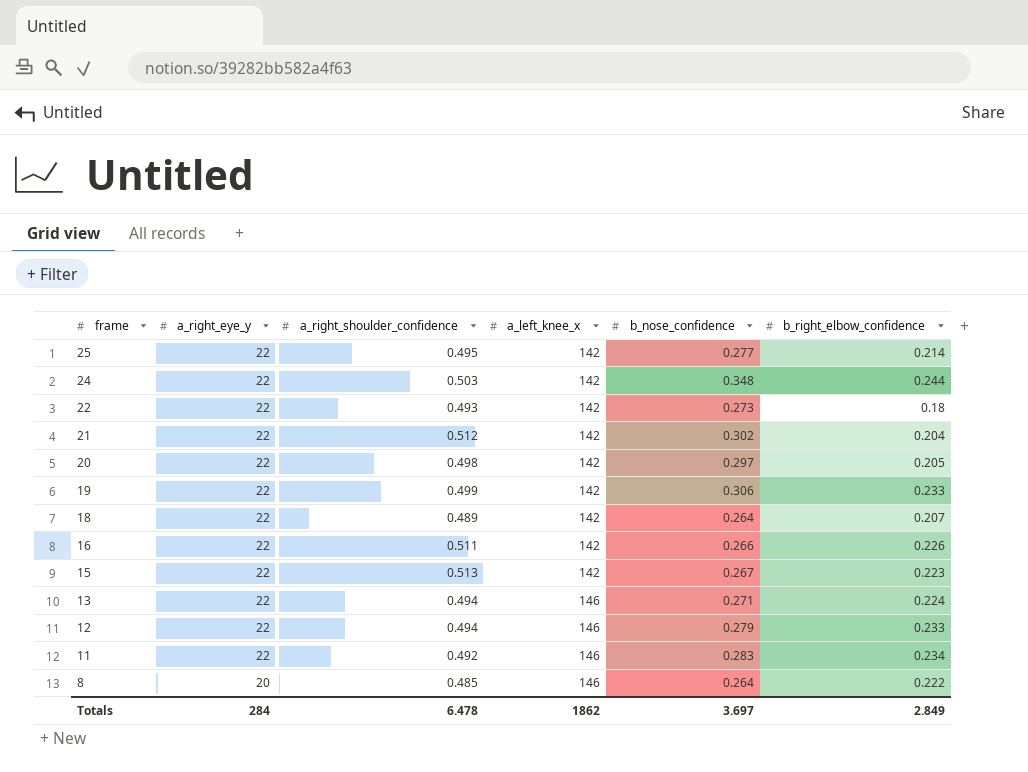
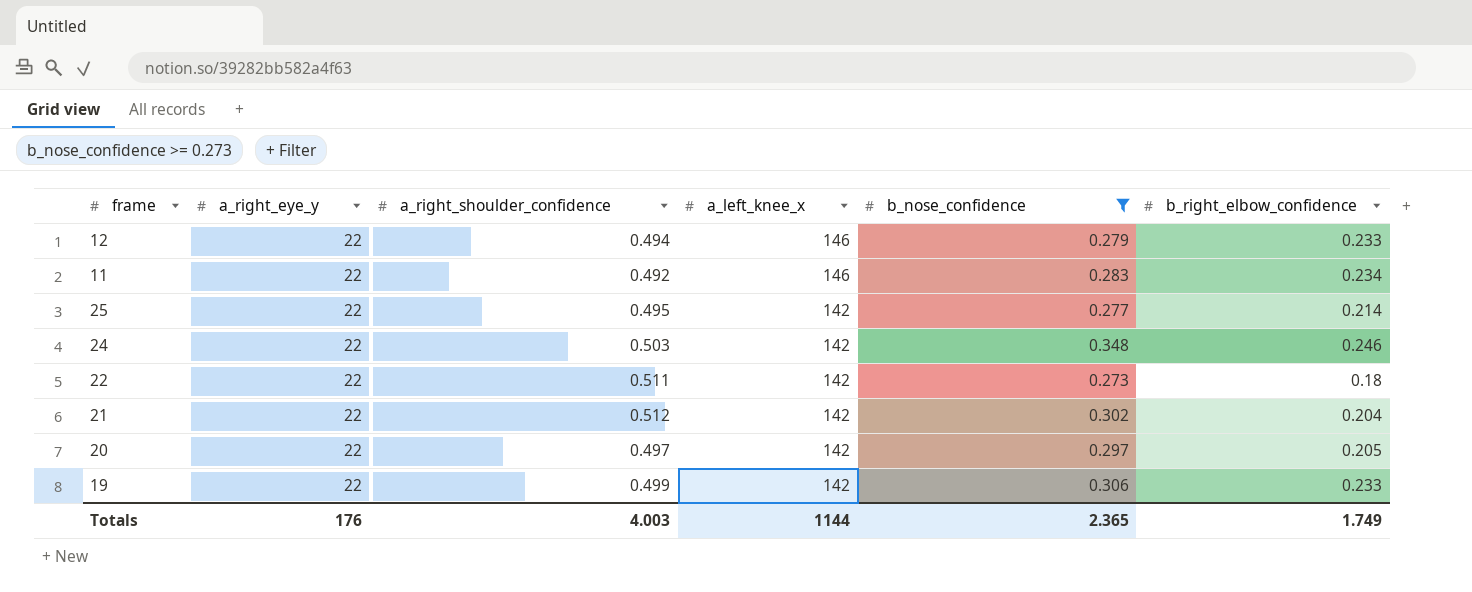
filter: none -> b_nose_confidence >= 0.273
row order: frame descending -> a_left_knee_x descending
24 | b_right_elbow_confidence: 0.244 -> 0.246
22 | a_right_shoulder_confidence: 0.493 -> 0.511
20 | a_right_shoulder_confidence: 0.498 -> 0.497
Totals | a_right_eye_y: 284 -> 176
Totals | a_right_shoulder_confidence: 6.478 -> 4.003
Totals | a_left_knee_x: 1862 -> 1144
Totals | b_nose_confidence: 3.697 -> 2.365
Totals | b_right_elbow_confidence: 2.849 -> 1.749

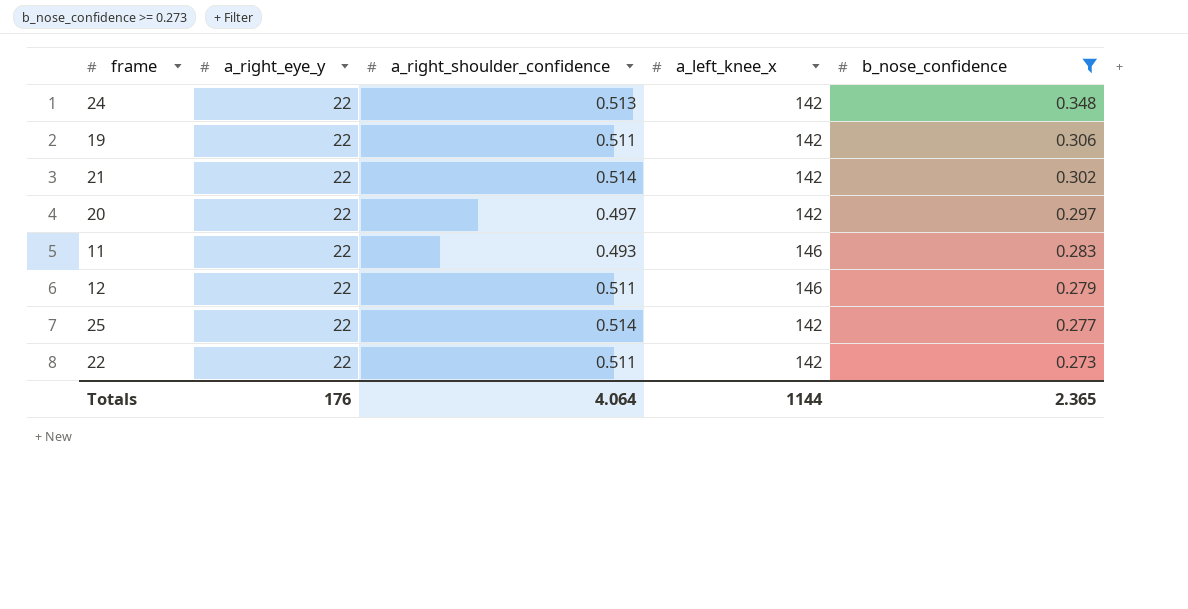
row order: a_left_knee_x descending -> b_nose_confidence descending
column b_right_elbow_confidence | position: 6 -> none
24 | a_right_shoulder_confidence: 0.503 -> 0.513
19 | a_right_shoulder_confidence: 0.499 -> 0.511
21 | a_right_shoulder_confidence: 0.512 -> 0.514
11 | a_right_shoulder_confidence: 0.492 -> 0.493
12 | a_right_shoulder_confidence: 0.494 -> 0.511
25 | a_right_shoulder_confidence: 0.495 -> 0.514
Totals | a_right_shoulder_confidence: 4.003 -> 4.064

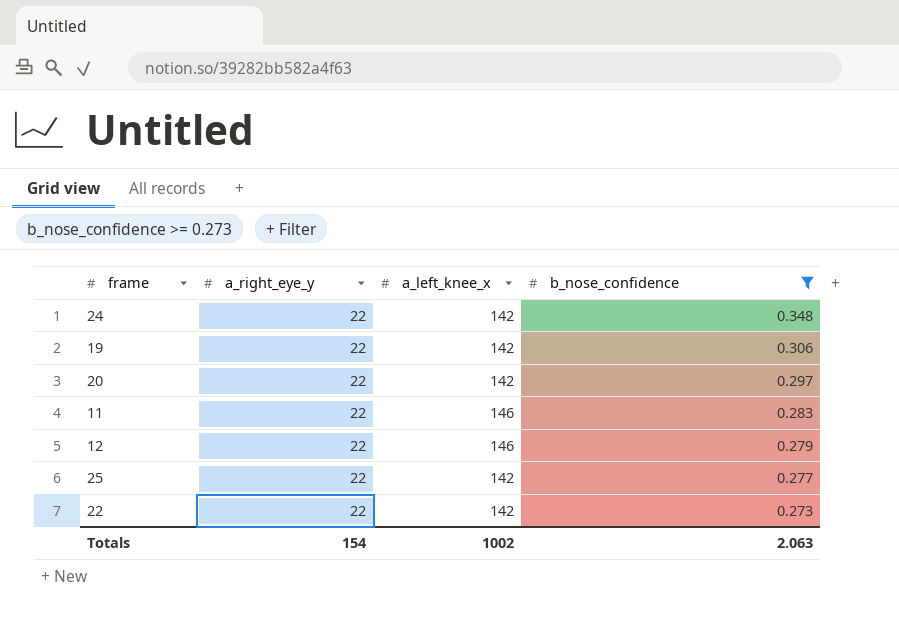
column a_right_shoulder_confidence | position: 3 -> none
row 21: 22 | 0.514 | 142 | 0.302 -> none
Totals | a_right_eye_y: 176 -> 154
Totals | a_left_knee_x: 1144 -> 1002
Totals | b_nose_confidence: 2.365 -> 2.063

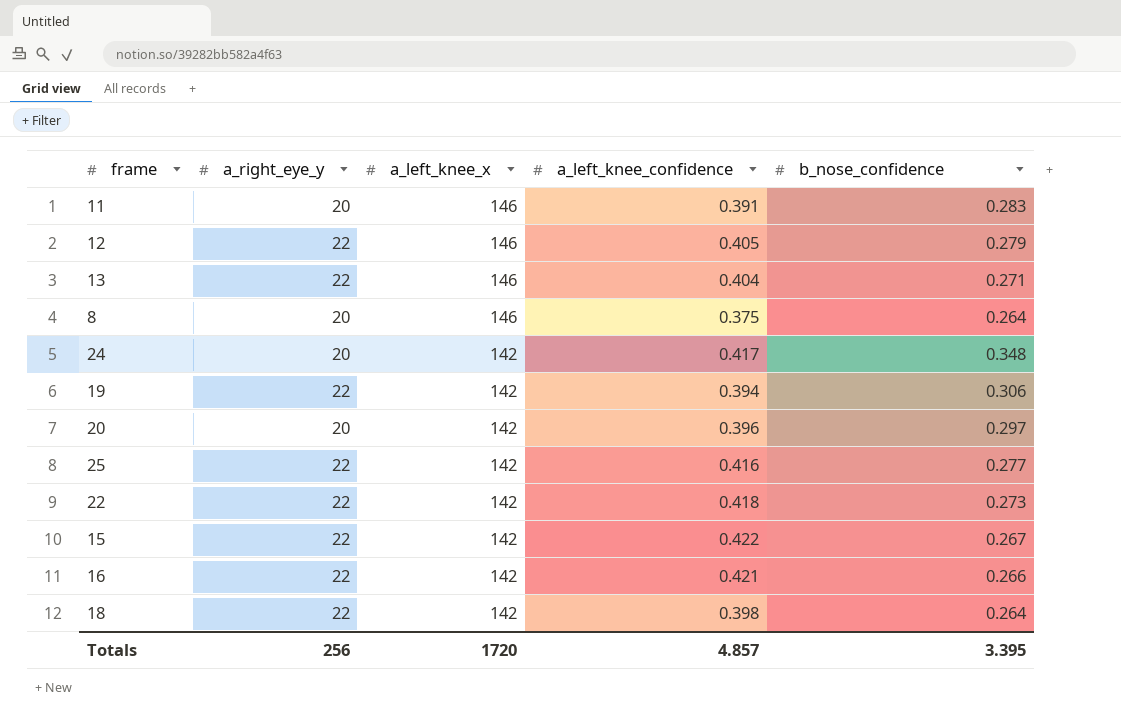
filter: b_nose_confidence >= 0.273 -> none
row order: b_nose_confidence descending -> a_left_knee_x descending
column a_left_knee_confidence | position: none -> 4
11 | a_right_eye_y: 22 -> 20
24 | a_right_eye_y: 22 -> 20
20 | a_right_eye_y: 22 -> 20
Totals | a_right_eye_y: 154 -> 256
Totals | a_left_knee_x: 1002 -> 1720
Totals | b_nose_confidence: 2.063 -> 3.395

